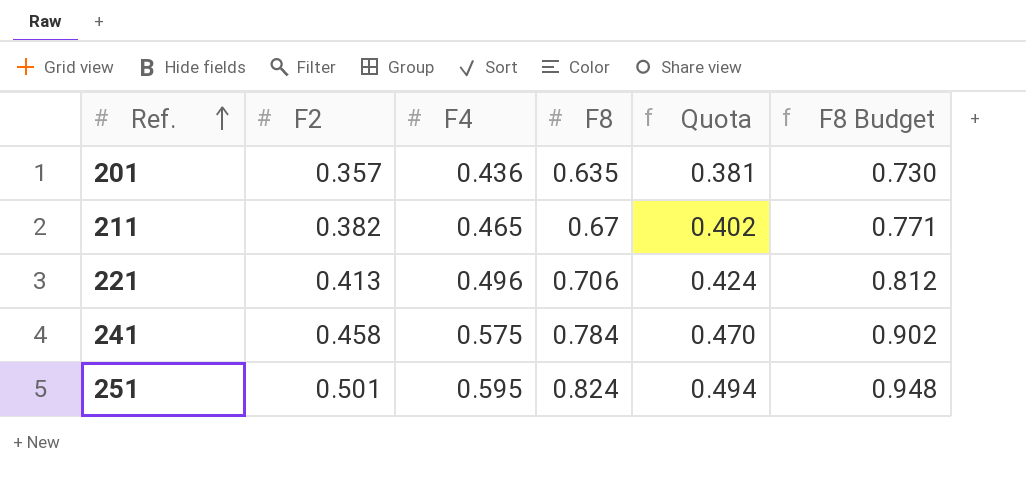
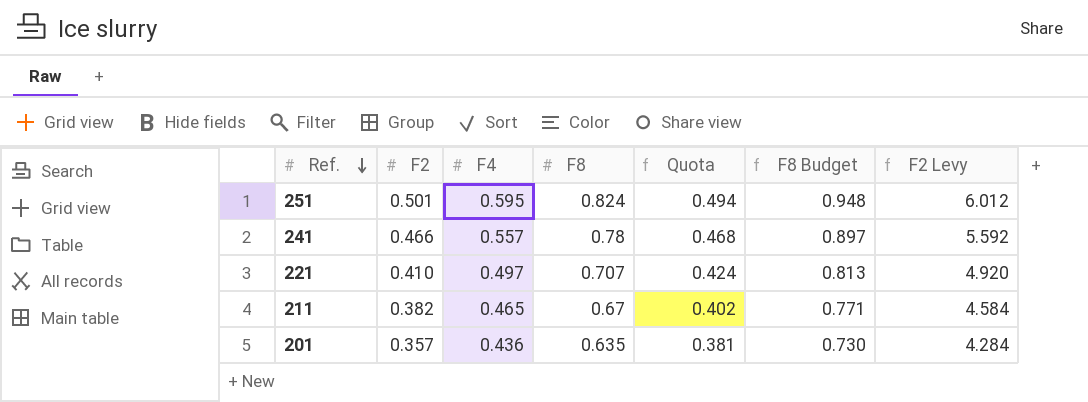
row order: Ref. ascending -> Ref. descending
column F2 Levy | formula: none -> [F2] * 12
241 | F2: 0.458 -> 0.466
241 | F4: 0.575 -> 0.557
241 | F8: 0.784 -> 0.78
241 | Quota: 0.470 -> 0.468
241 | F8 Budget: 0.902 -> 0.897
221 | F2: 0.413 -> 0.410
221 | F4: 0.496 -> 0.497
221 | F8: 0.706 -> 0.707
221 | F8 Budget: 0.812 -> 0.813

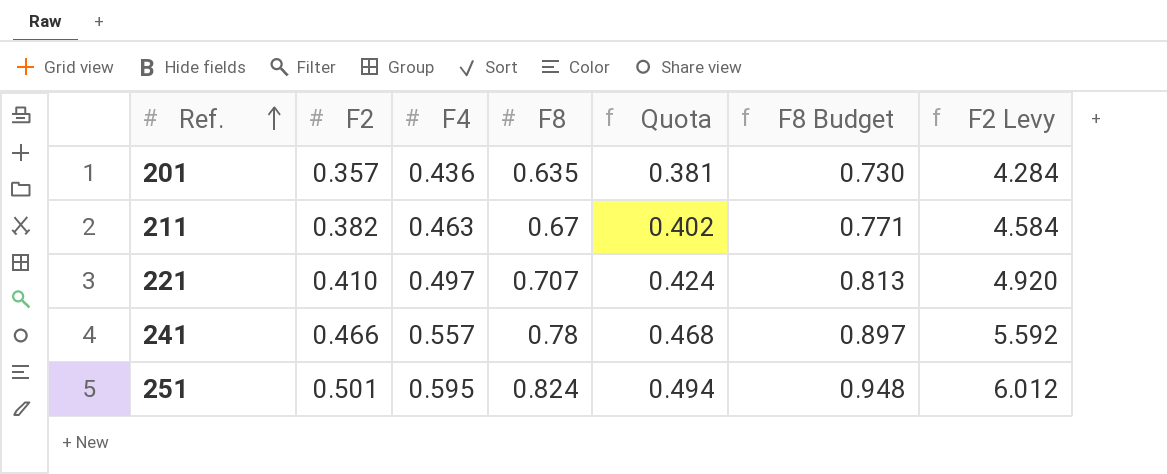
row order: Ref. descending -> Ref. ascending
211 | F4: 0.465 -> 0.463

